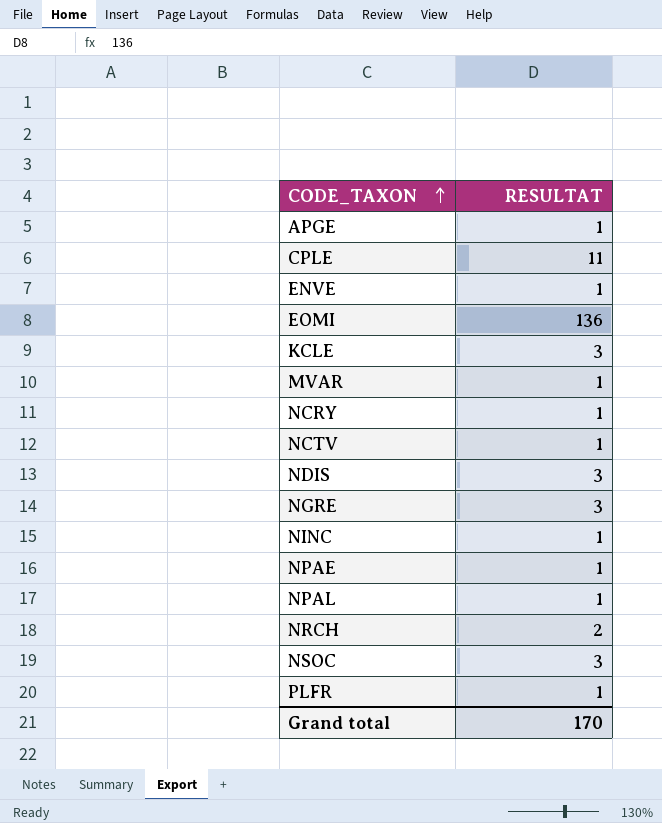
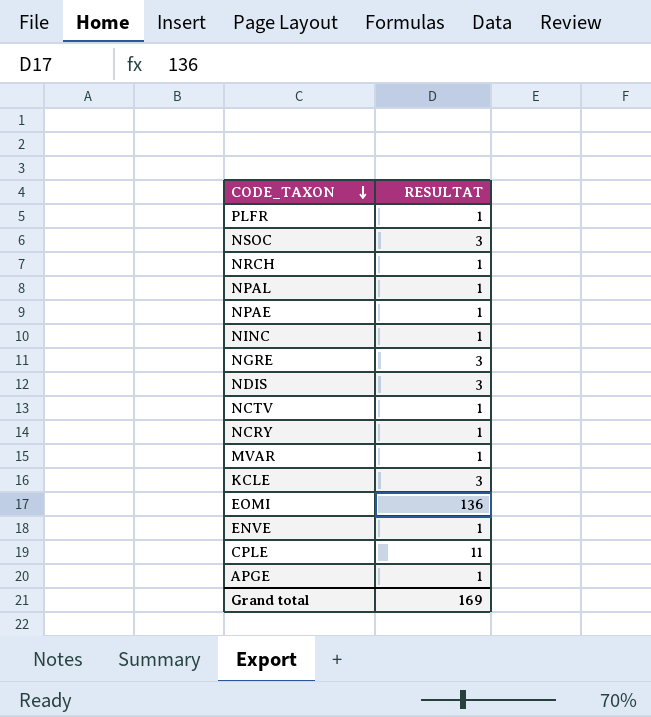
row order: CODE_TAXON ascending -> CODE_TAXON descending
NRCH | RESULTAT: 2 -> 1
Grand total | RESULTAT: 170 -> 169

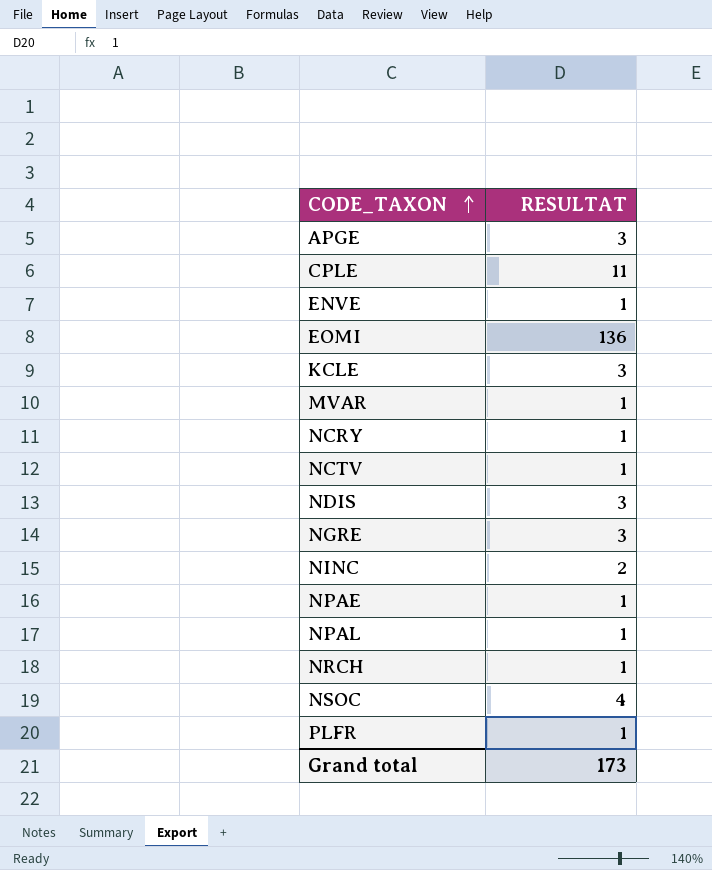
row order: CODE_TAXON descending -> CODE_TAXON ascending
APGE | RESULTAT: 1 -> 3
NINC | RESULTAT: 1 -> 2
NSOC | RESULTAT: 3 -> 4
Grand total | RESULTAT: 169 -> 173

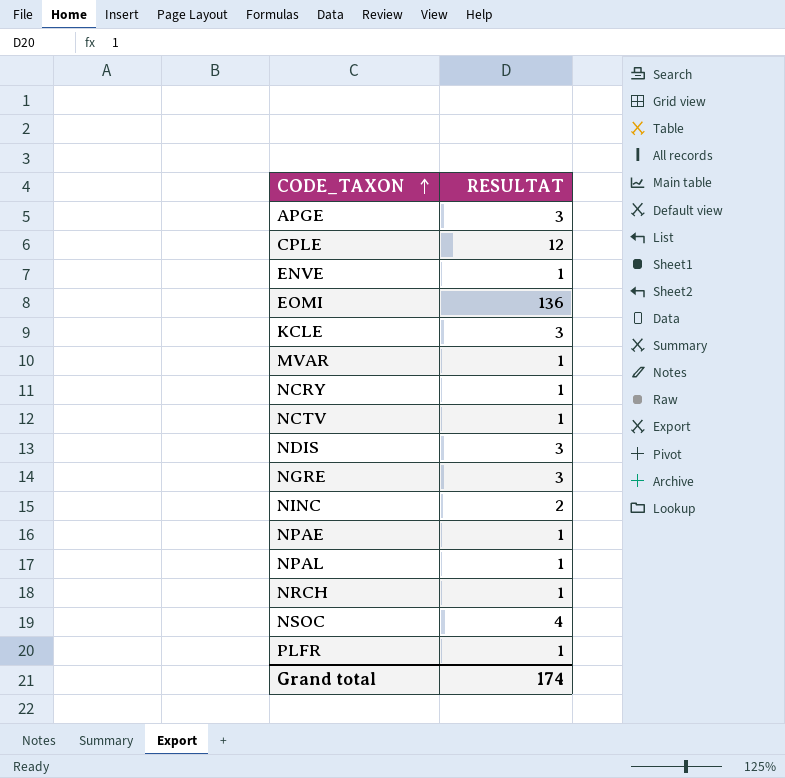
CPLE | RESULTAT: 11 -> 12
Grand total | RESULTAT: 173 -> 174

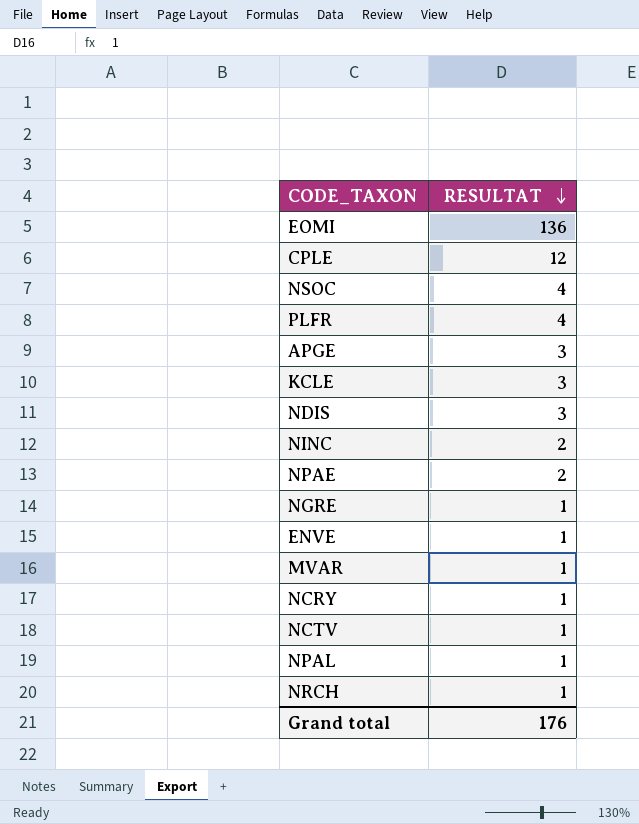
row order: CODE_TAXON ascending -> RESULTAT descending
PLFR | RESULTAT: 1 -> 4
NPAE | RESULTAT: 1 -> 2
NGRE | RESULTAT: 3 -> 1
Grand total | RESULTAT: 174 -> 176

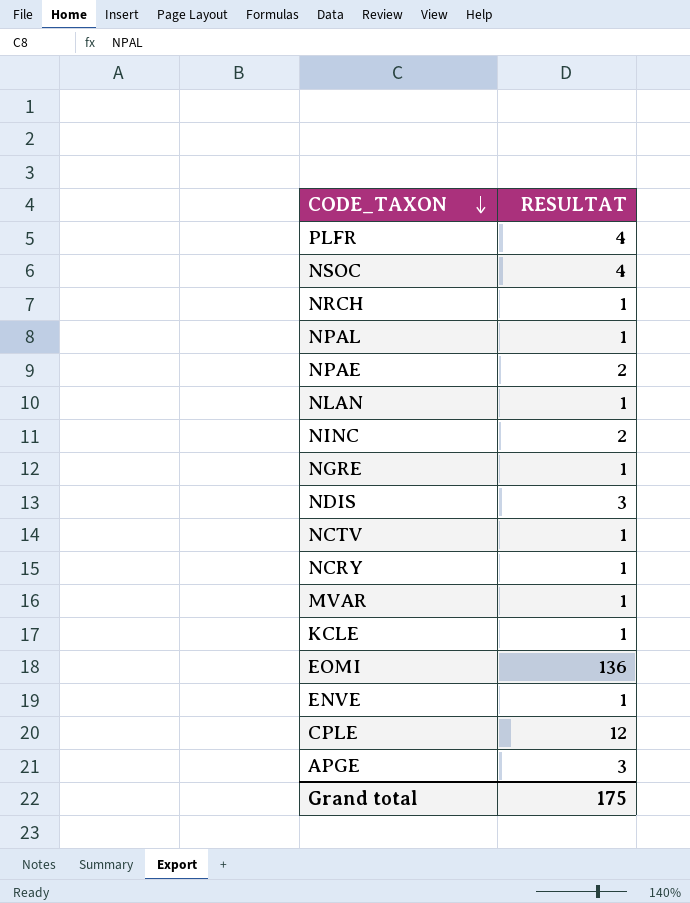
row order: RESULTAT descending -> CODE_TAXON descending
row NLAN: none -> 1
KCLE | RESULTAT: 3 -> 1
Grand total | RESULTAT: 176 -> 175

